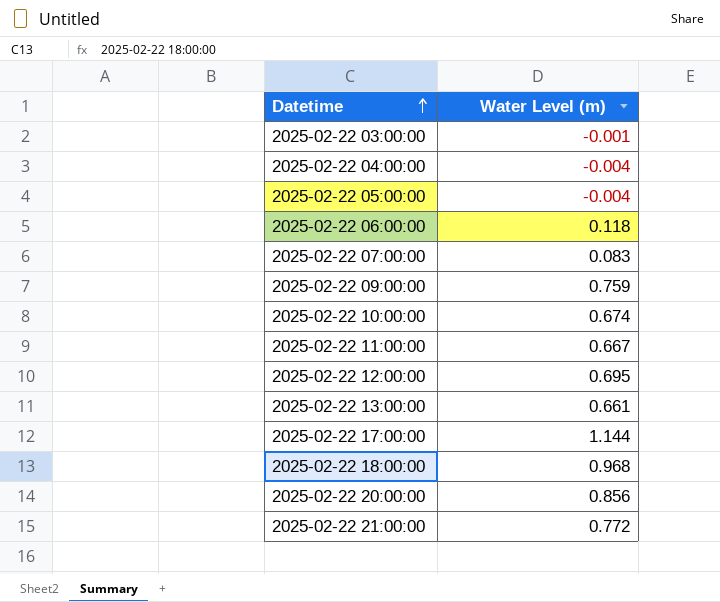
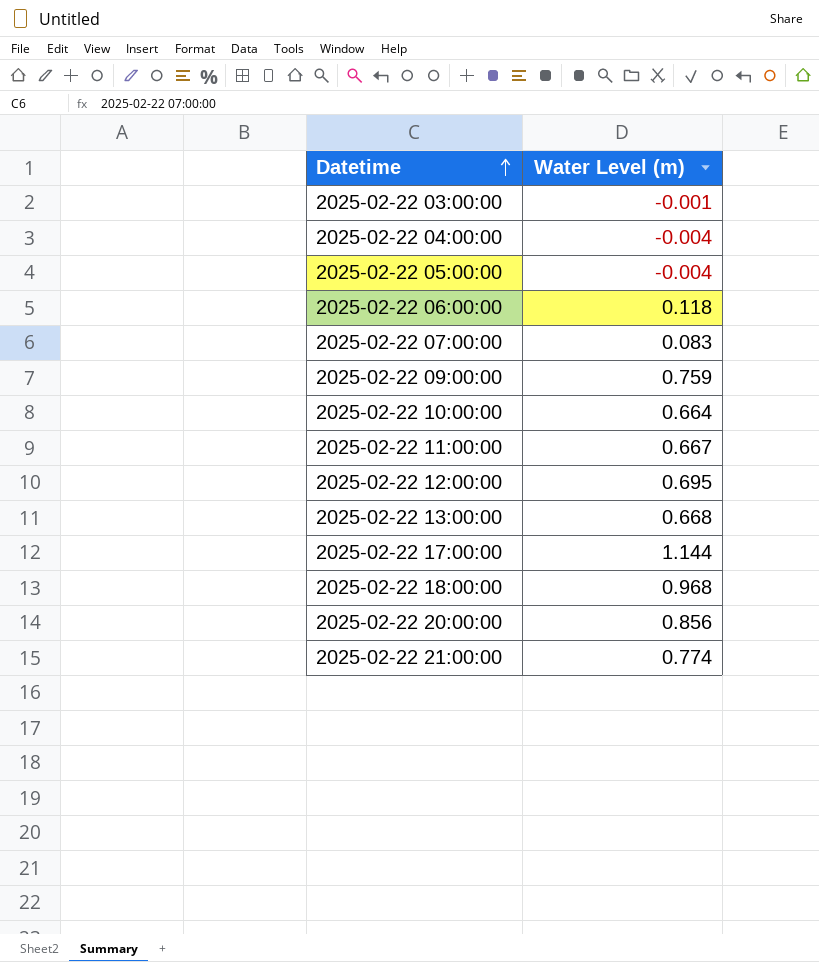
2025-02-22 10:00:00 | Water Level (m): 0.674 -> 0.664
2025-02-22 13:00:00 | Water Level (m): 0.661 -> 0.668
2025-02-22 21:00:00 | Water Level (m): 0.772 -> 0.774

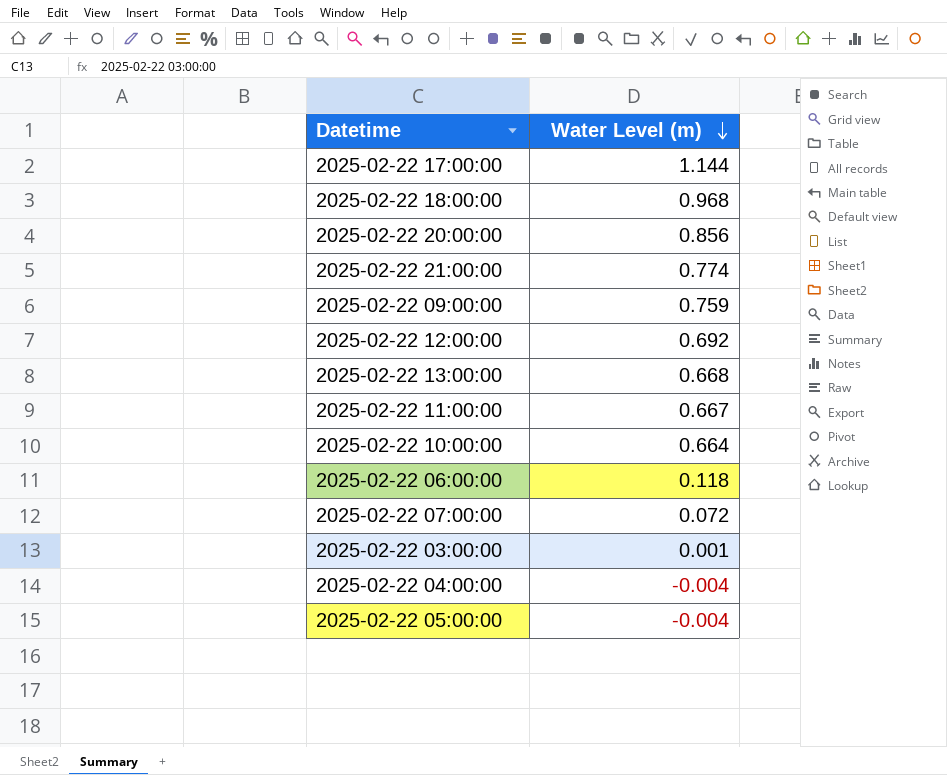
row order: Datetime ascending -> Water Level (m) descending
2025-02-22 12:00:00 | Water Level (m): 0.695 -> 0.692
2025-02-22 07:00:00 | Water Level (m): 0.083 -> 0.072
2025-02-22 03:00:00 | Water Level (m): -0.001 -> 0.001

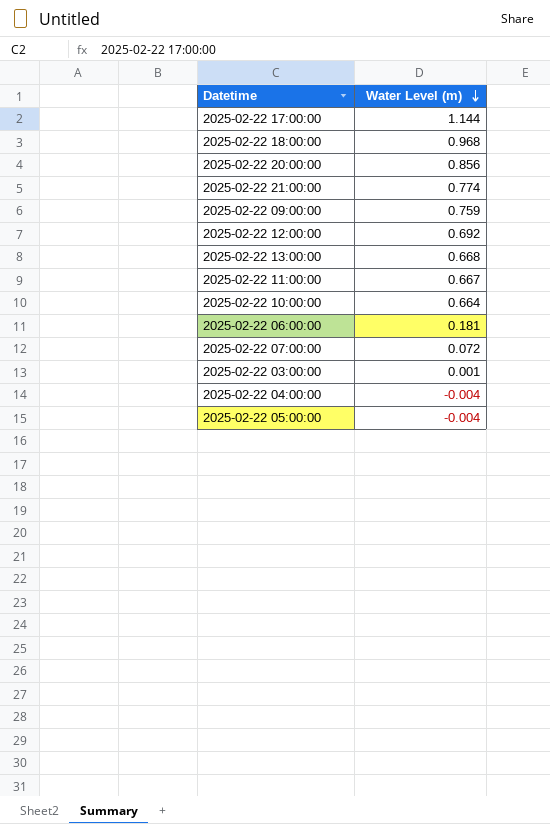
2025-02-22 06:00:00 | Water Level (m): 0.118 -> 0.181

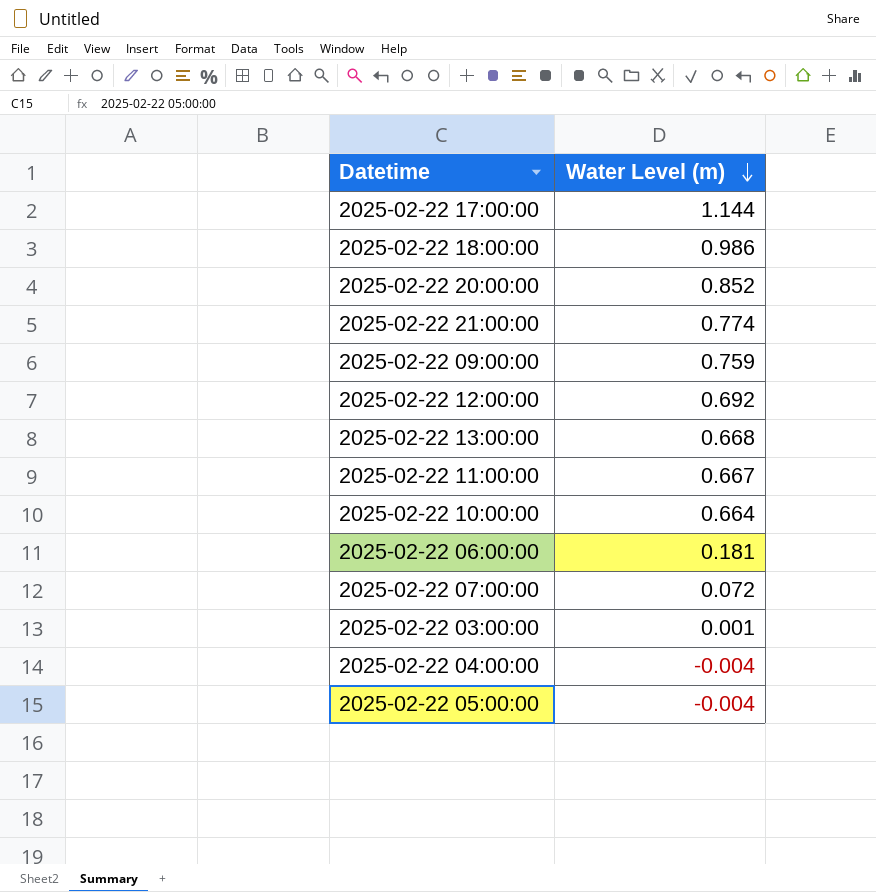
2025-02-22 18:00:00 | Water Level (m): 0.968 -> 0.986
2025-02-22 20:00:00 | Water Level (m): 0.856 -> 0.852

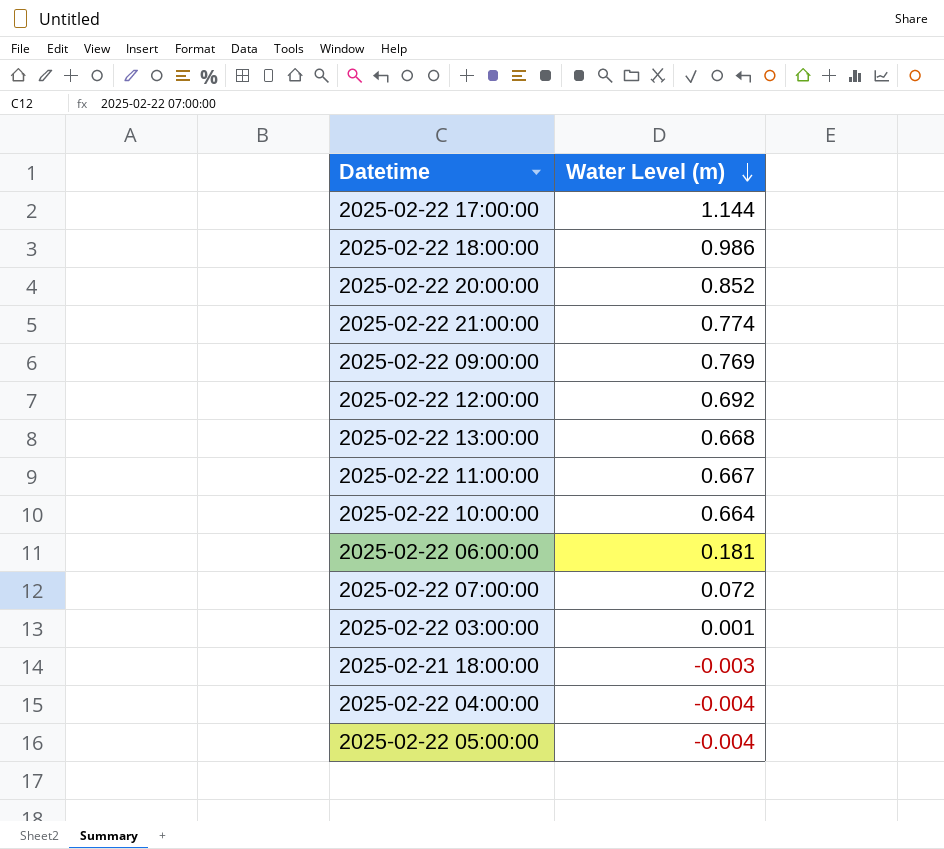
2025-02-22 09:00:00 | Water Level (m): 0.759 -> 0.769
row 2025-02-21 18:00:00: none -> -0.003

